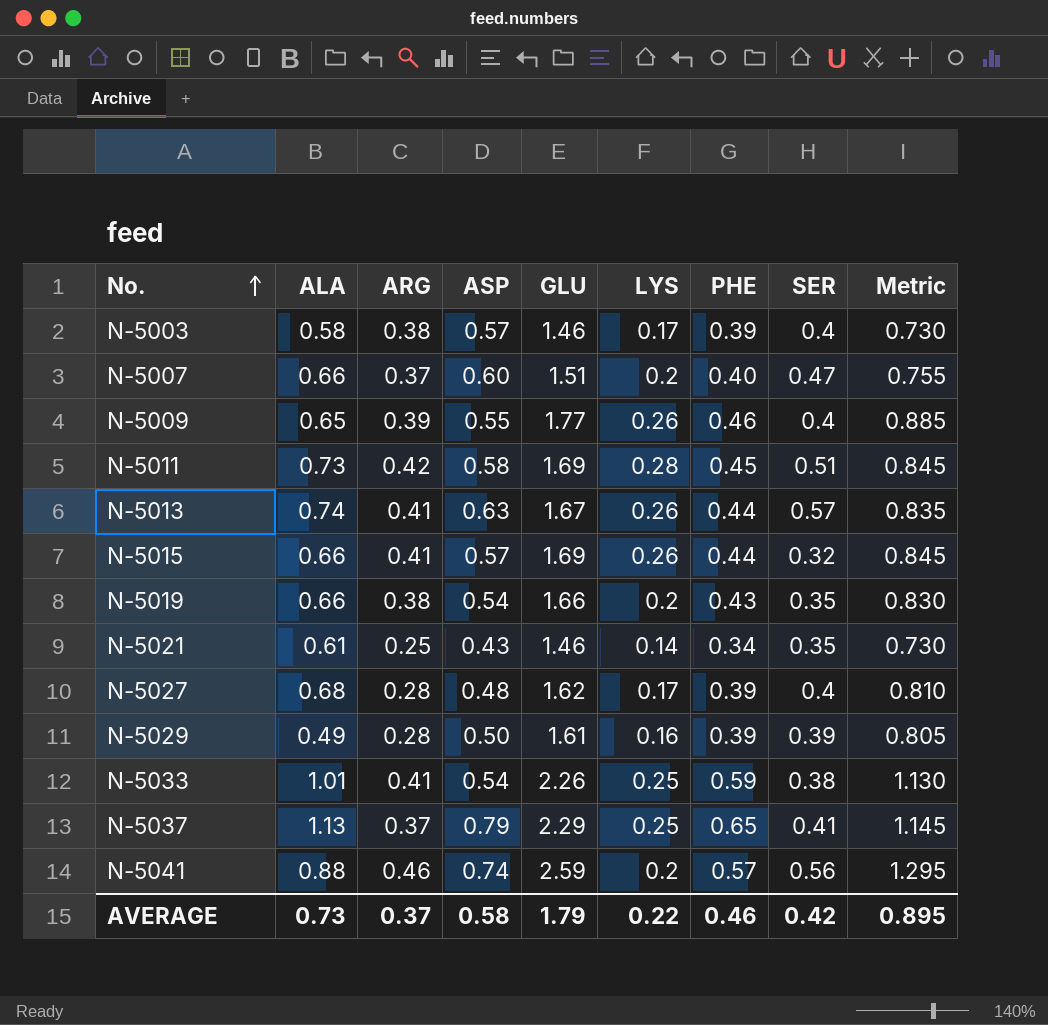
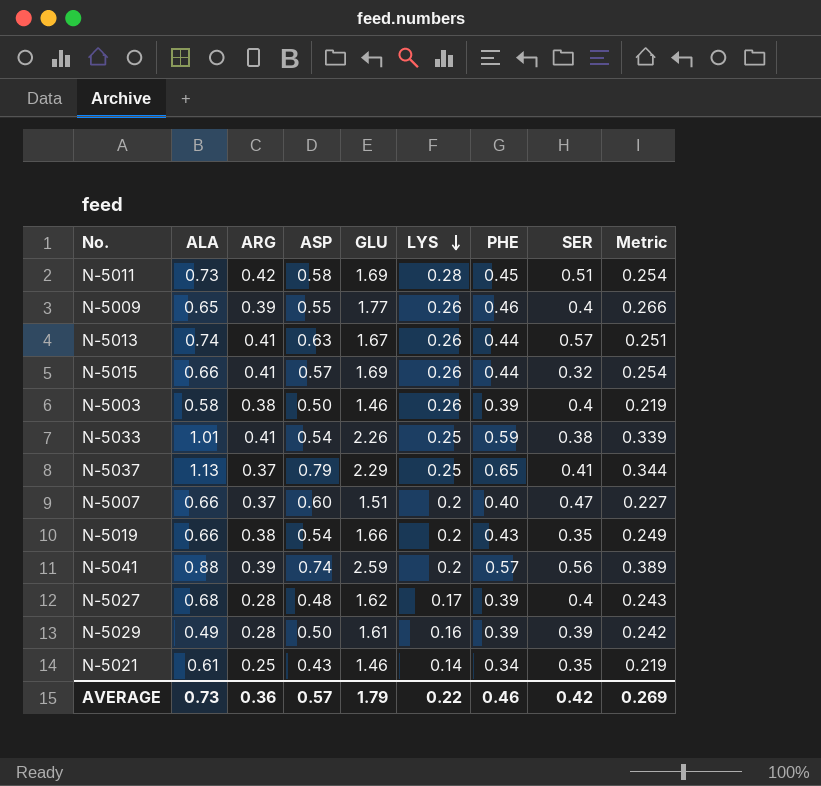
row order: No. ascending -> LYS descending
column Metric | formula: [GLU] * 0.5 -> [GLU] * 0.15
N-5003 | ASP: 0.57 -> 0.50
N-5003 | LYS: 0.17 -> 0.26
N-5041 | ARG: 0.46 -> 0.39
AVERAGE | ARG: 0.37 -> 0.36
AVERAGE | ASP: 0.58 -> 0.57
AVERAGE | Metric: 0.895 -> 0.269

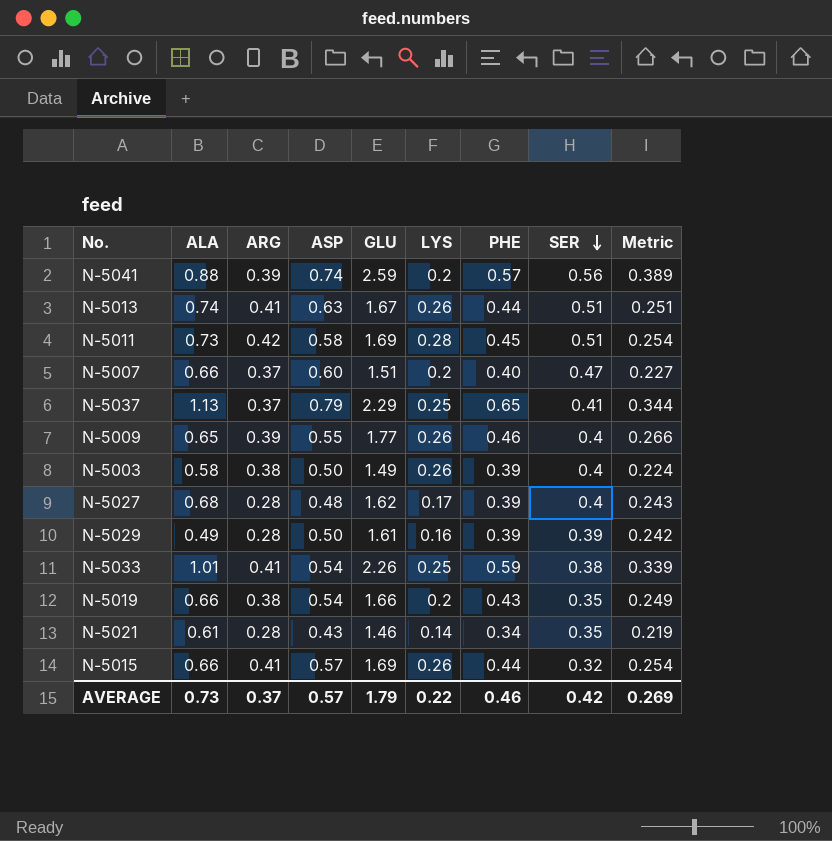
row order: LYS descending -> SER descending
N-5013 | SER: 0.57 -> 0.51
N-5003 | GLU: 1.46 -> 1.49
N-5003 | Metric: 0.219 -> 0.224
N-5021 | ARG: 0.25 -> 0.28
AVERAGE | ARG: 0.36 -> 0.37

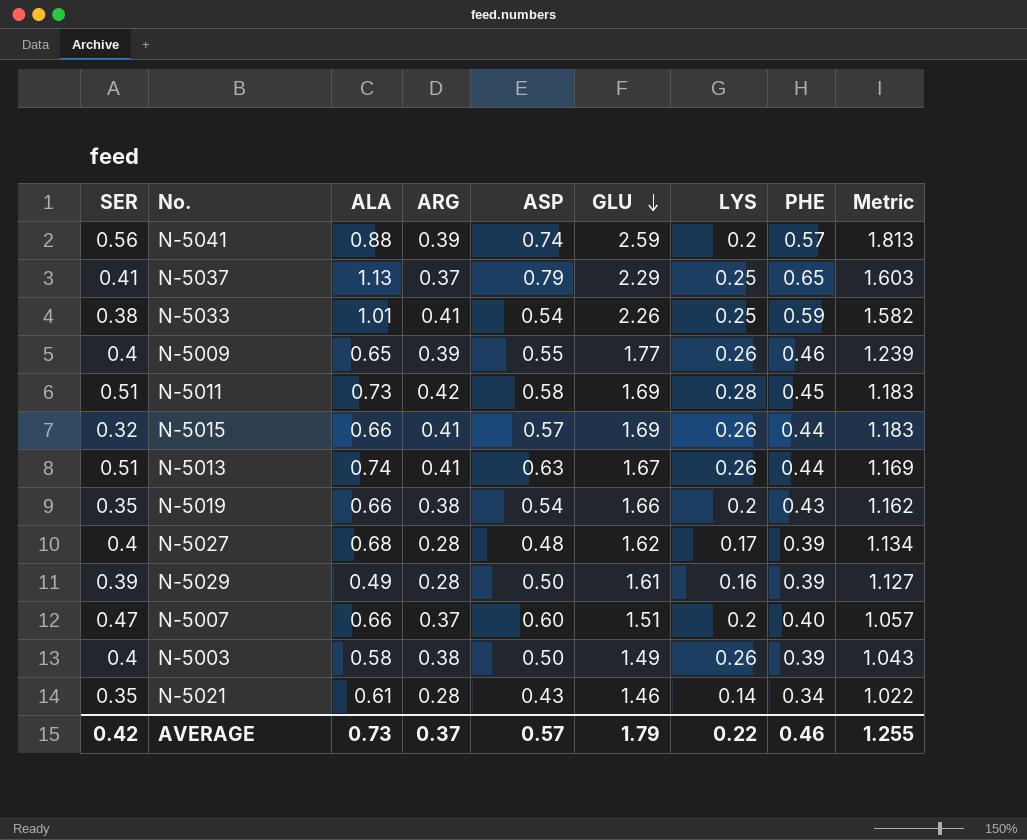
row order: SER descending -> GLU descending
column SER | position: 8 -> 1
column Metric | formula: [GLU] * 0.15 -> [GLU] * 0.7
AVERAGE | Metric: 0.269 -> 1.255

